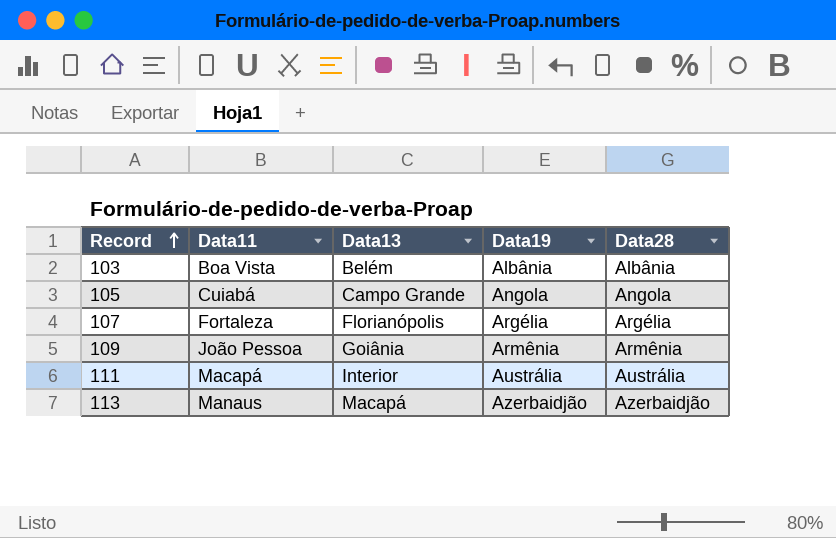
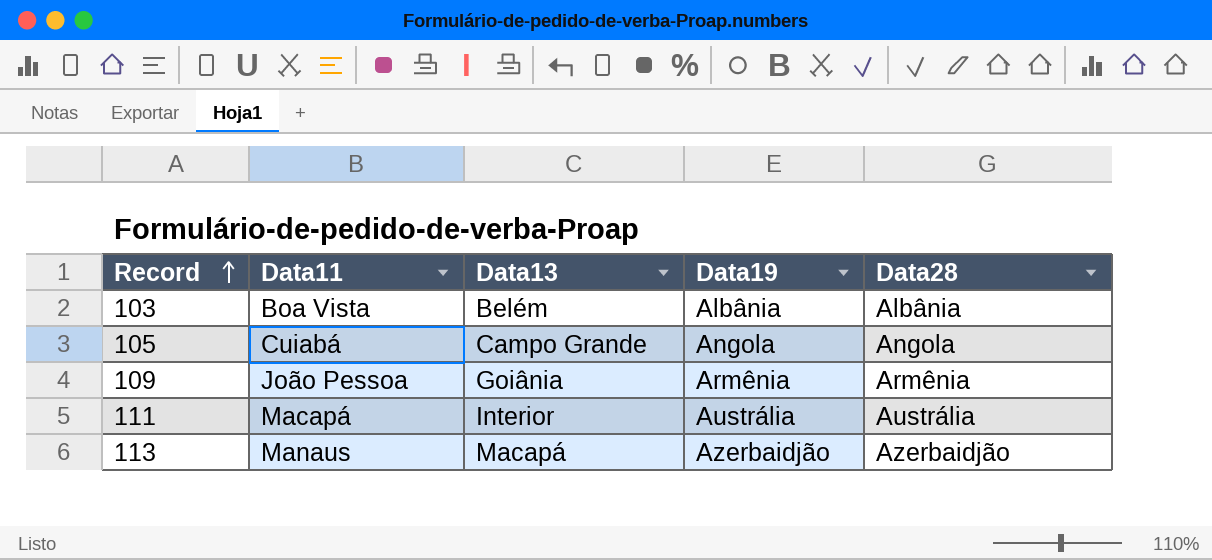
row 107: Fortaleza | Florianópolis | Argélia | Argélia -> none

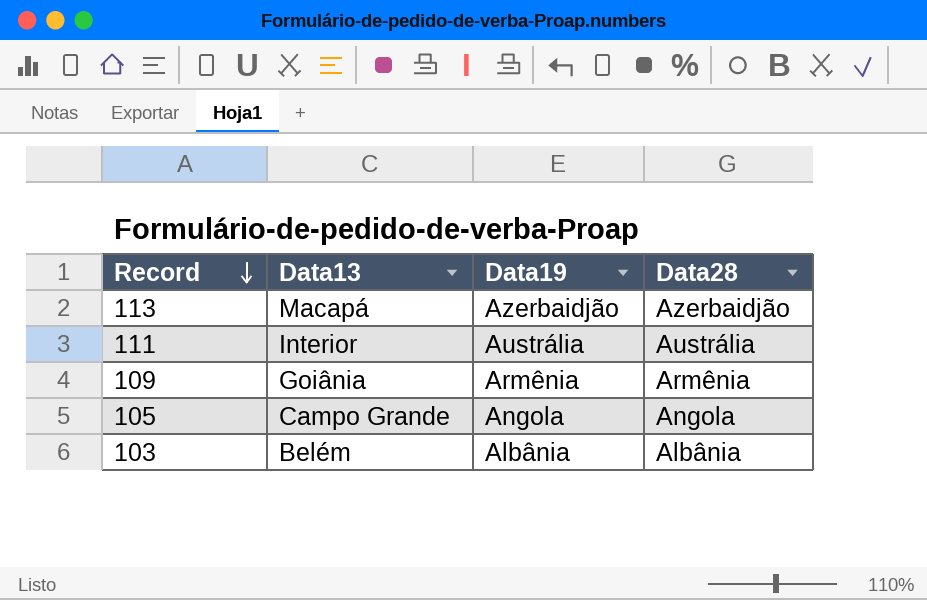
row order: Record ascending -> Record descending
column Data11 | position: 2 -> none

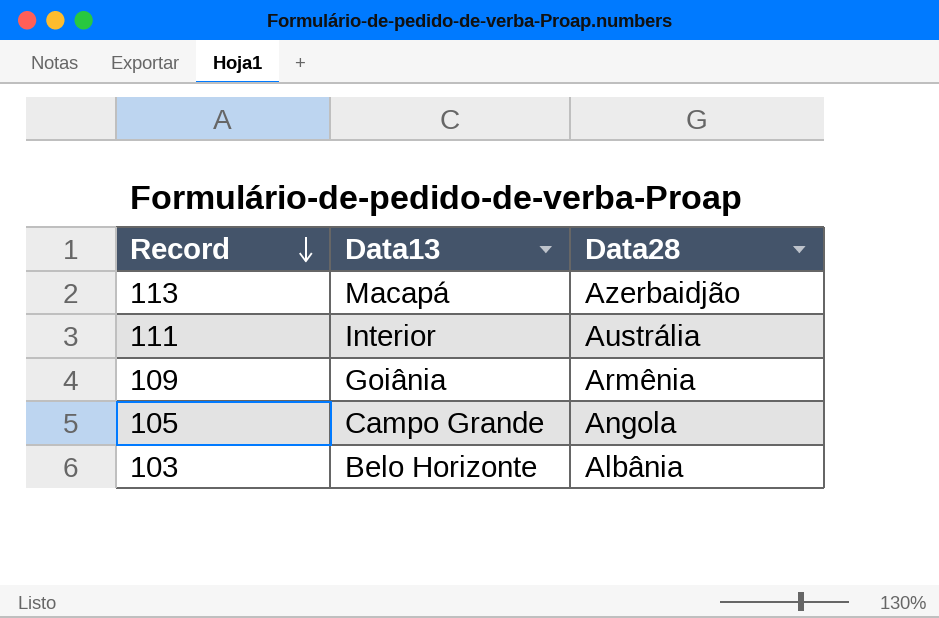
column Data19 | position: 3 -> none
103 | Data13: Belém -> Belo Horizonte

